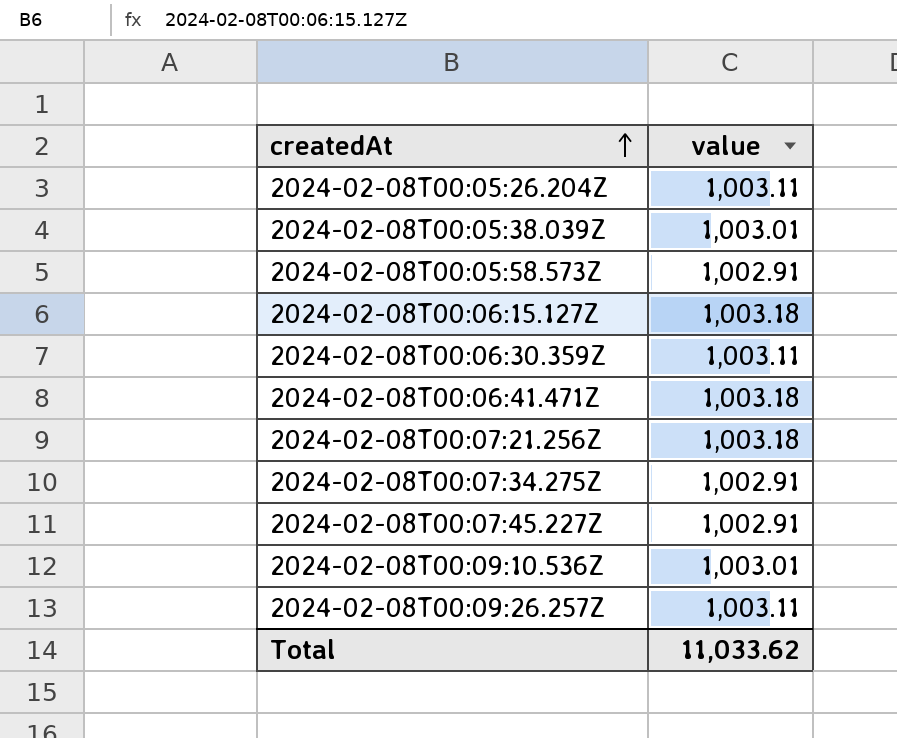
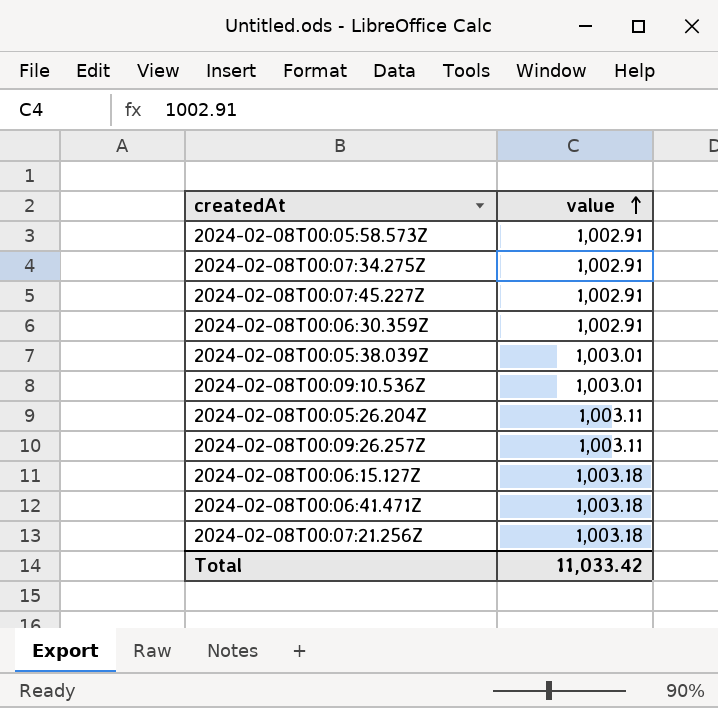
row order: createdAt ascending -> value ascending
2024-02-08T00:06:30.359Z | value: 1,003.11 -> 1,002.91
Total | value: 11,033.62 -> 11,033.42

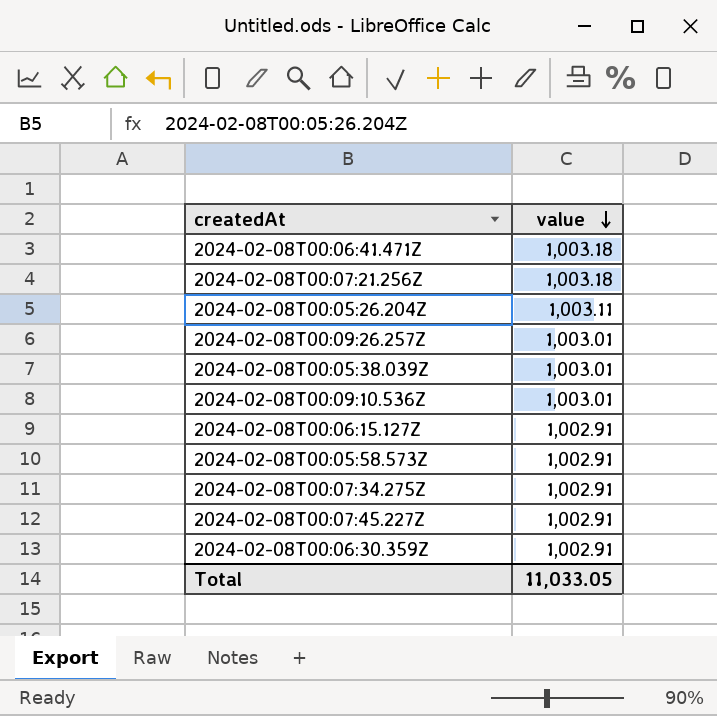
row order: value ascending -> value descending
2024-02-08T00:09:26.257Z | value: 1,003.11 -> 1,003.01
2024-02-08T00:06:15.127Z | value: 1,003.18 -> 1,002.91
Total | value: 11,033.42 -> 11,033.05

